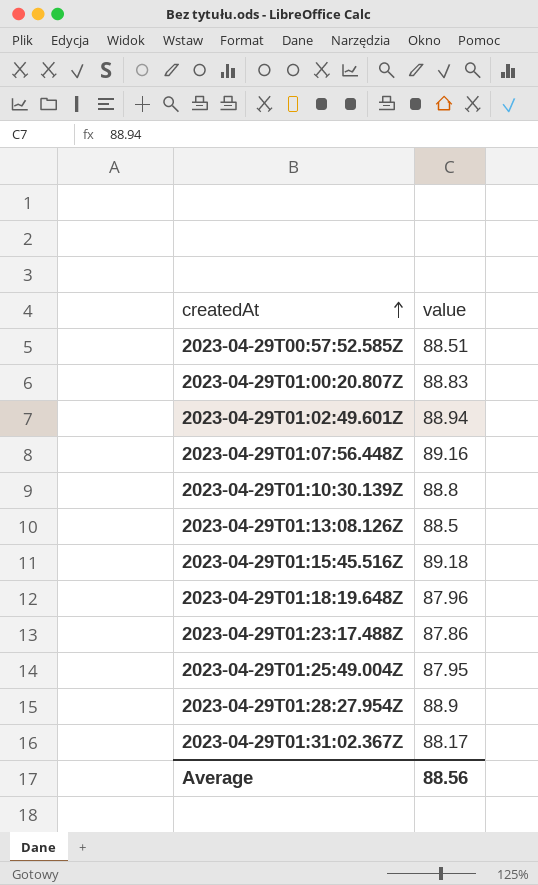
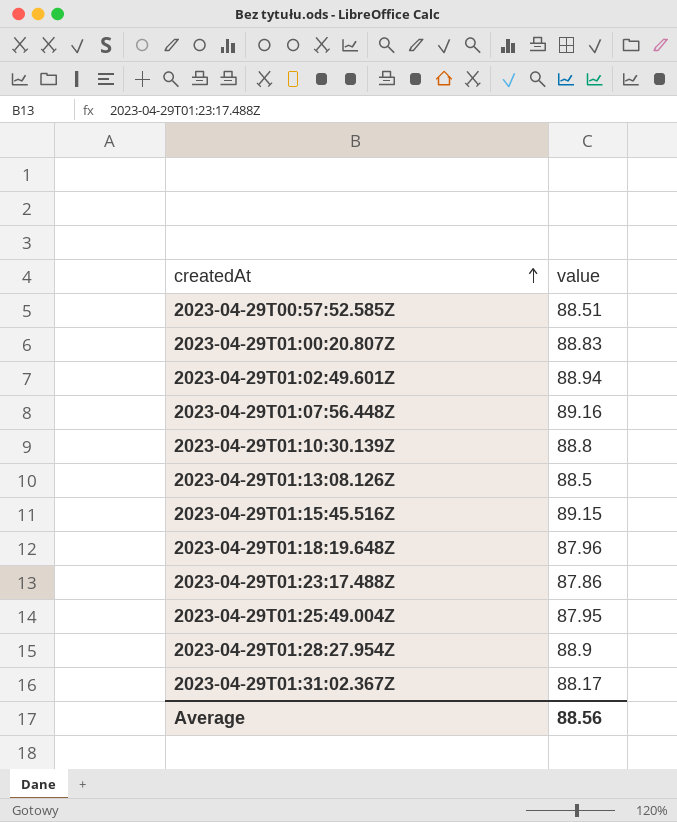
2023-04-29T01:15:45.516Z | value: 89.18 -> 89.15

